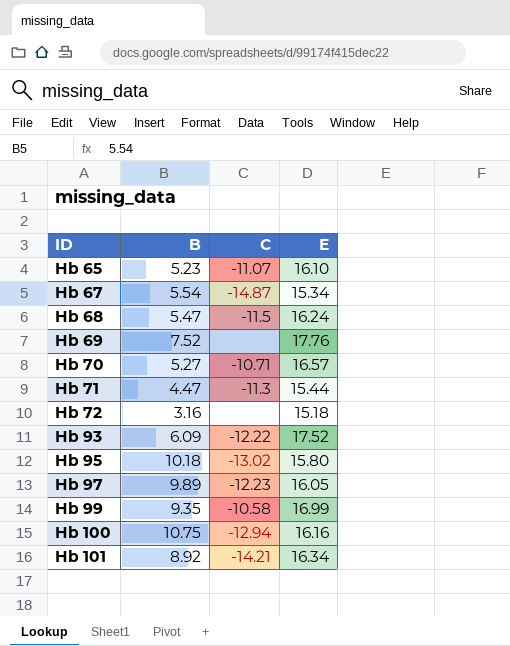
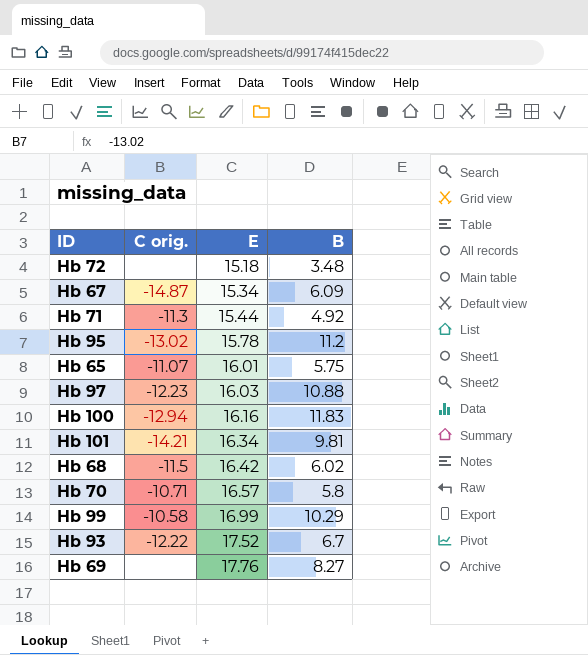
row order: ID ascending -> E ascending
column name: C -> C orig.
column B | position: 2 -> 4
Hb 72 | B: 3.16 -> 3.48
Hb 67 | B: 5.54 -> 6.09
Hb 71 | B: 4.47 -> 4.92
Hb 95 | E: 15.80 -> 15.78
Hb 95 | B: 10.18 -> 11.2
Hb 65 | E: 16.10 -> 16.01
Hb 65 | B: 5.23 -> 5.75
Hb 97 | E: 16.05 -> 16.03
Hb 97 | B: 9.89 -> 10.88
Hb 100 | B: 10.75 -> 11.83
Hb 101 | B: 8.92 -> 9.81
Hb 68 | E: 16.24 -> 16.42
Hb 68 | B: 5.47 -> 6.02
Hb 70 | B: 5.27 -> 5.8
Hb 99 | B: 9.35 -> 10.29
Hb 93 | B: 6.09 -> 6.7
Hb 69 | B: 7.52 -> 8.27

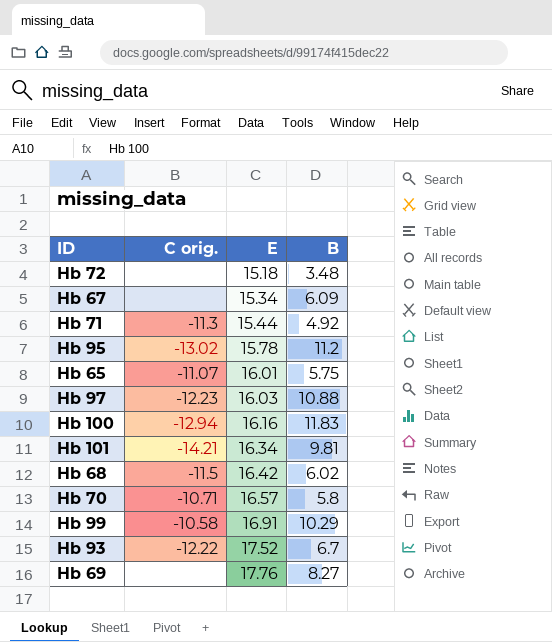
Hb 67 | C orig.: -14.87 -> none
Hb 99 | E: 16.99 -> 16.91

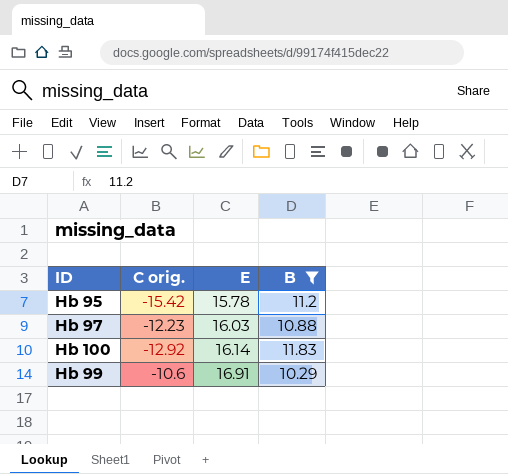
filter: none -> B >= 10.29
Hb 95 | C orig.: -13.02 -> -15.42
Hb 100 | C orig.: -12.94 -> -12.92
Hb 100 | E: 16.16 -> 16.14
Hb 99 | C orig.: -10.58 -> -10.6

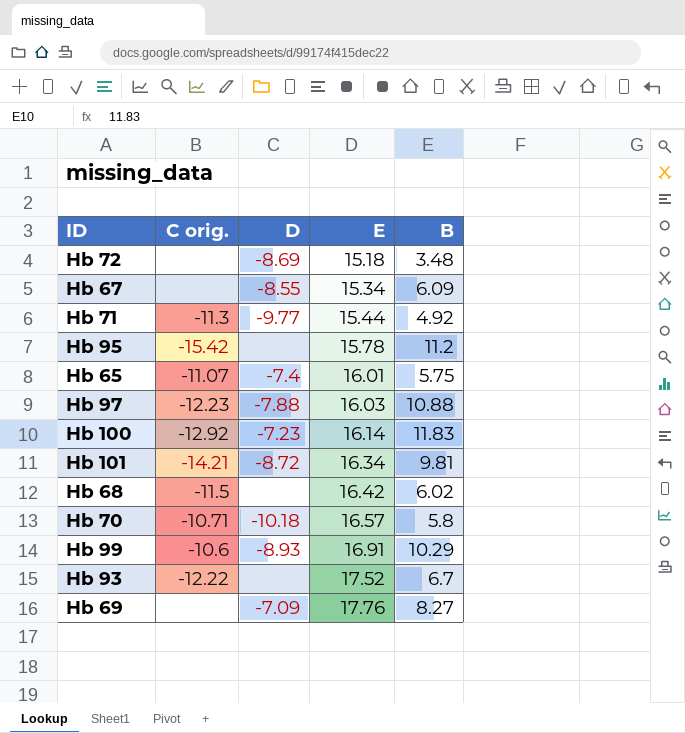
filter: B >= 10.29 -> none
column D | position: none -> 3

